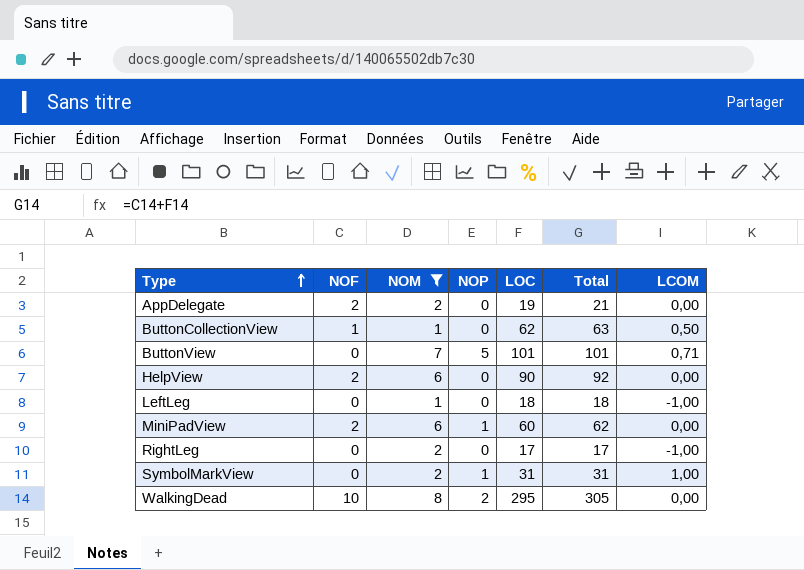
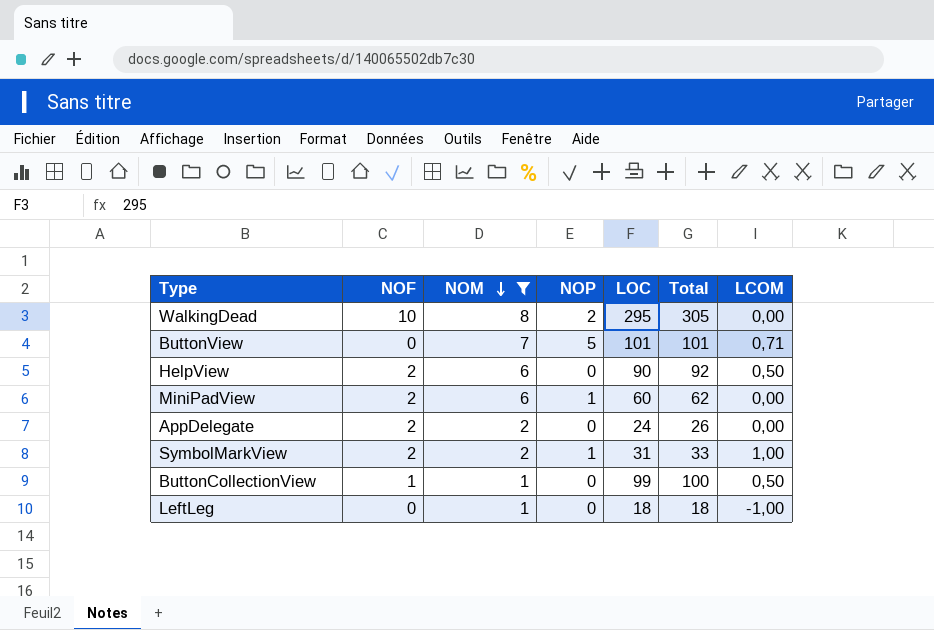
row order: Type ascending -> NOM descending
row RightLeg: 0 | 2 | 0 | 17 | 17 | -1,00 -> none
HelpView | LCOM: 0,00 -> 0,50
AppDelegate | LOC: 19 -> 24
AppDelegate | Total: 21 -> 26
SymbolMarkView | NOF: 0 -> 2
SymbolMarkView | Total: 31 -> 33
ButtonCollectionView | LOC: 62 -> 99
ButtonCollectionView | Total: 63 -> 100

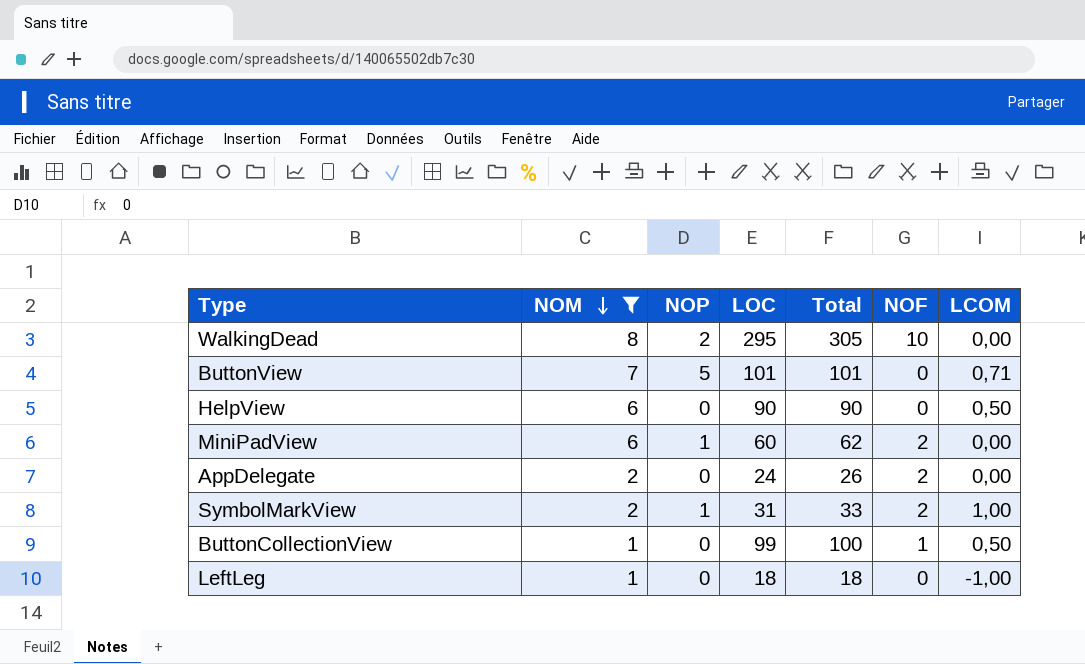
column NOF | position: 2 -> 6
HelpView | Total: 92 -> 90
HelpView | NOF: 2 -> 0

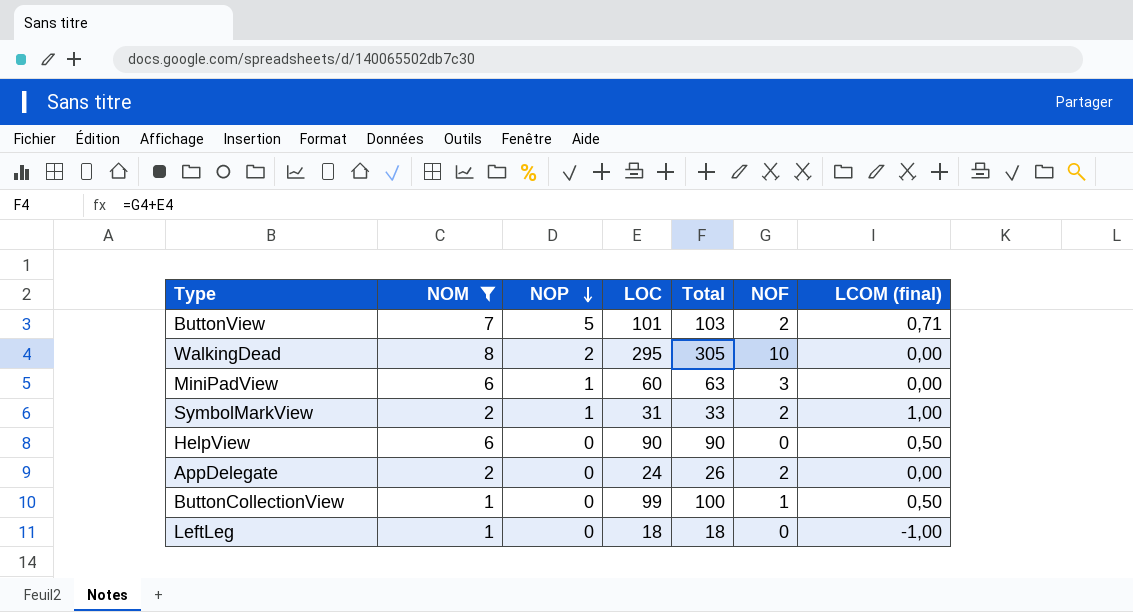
row order: NOM descending -> NOP descending
column name: LCOM -> LCOM (final)
ButtonView | Total: 101 -> 103
ButtonView | NOF: 0 -> 2
MiniPadView | Total: 62 -> 63
MiniPadView | NOF: 2 -> 3

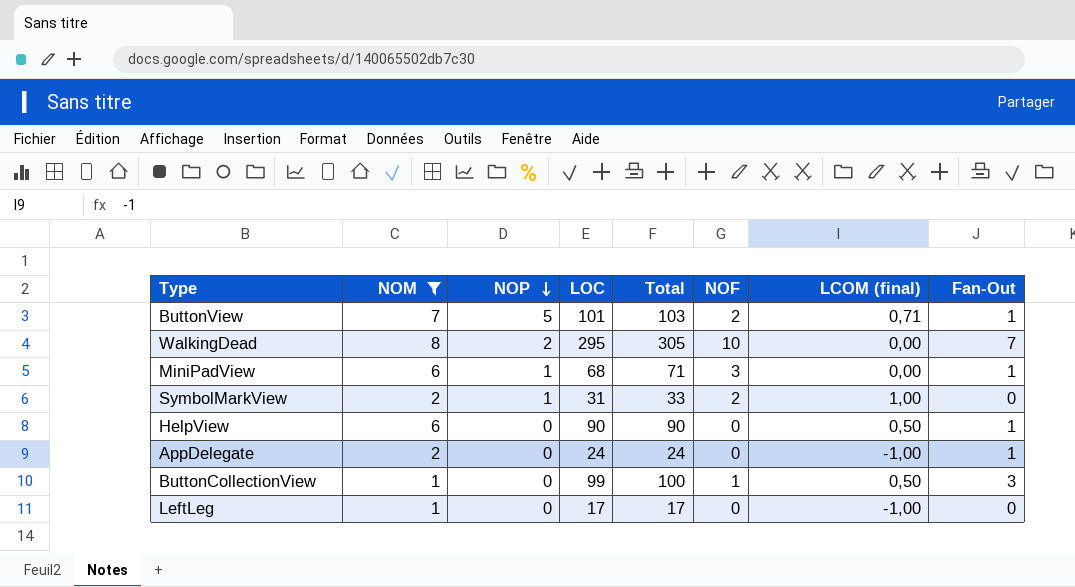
column Fan-Out | position: none -> 8
MiniPadView | LOC: 60 -> 68
MiniPadView | Total: 63 -> 71
AppDelegate | Total: 26 -> 24
AppDelegate | NOF: 2 -> 0
AppDelegate | LCOM (final): 0,00 -> -1,00
LeftLeg | LOC: 18 -> 17
LeftLeg | Total: 18 -> 17

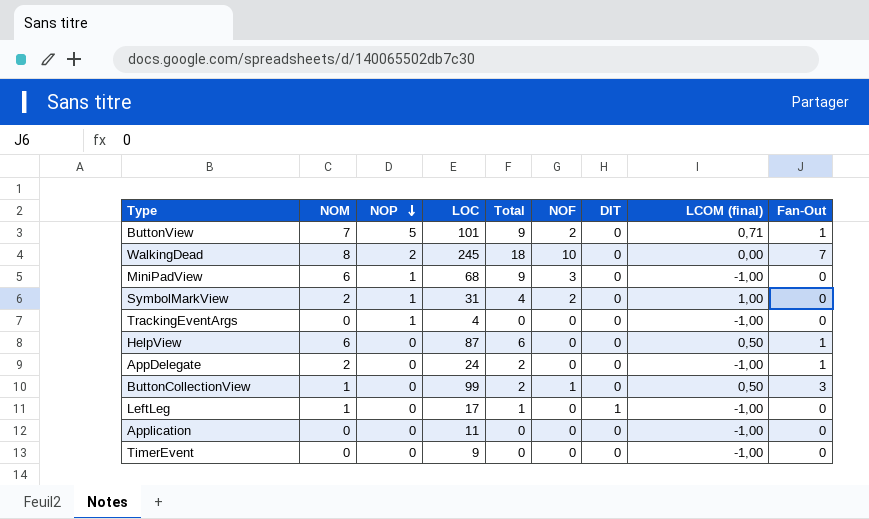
filter: NOM != 0 -> none
column Total | formula: [LOC] + [NOF] -> [NOM] + [NOF]
column DIT | position: none -> 7
WalkingDead | LOC: 295 -> 245
MiniPadView | LCOM (final): 0,00 -> -1,00
MiniPadView | Fan-Out: 1 -> 0
HelpView | LOC: 90 -> 87

